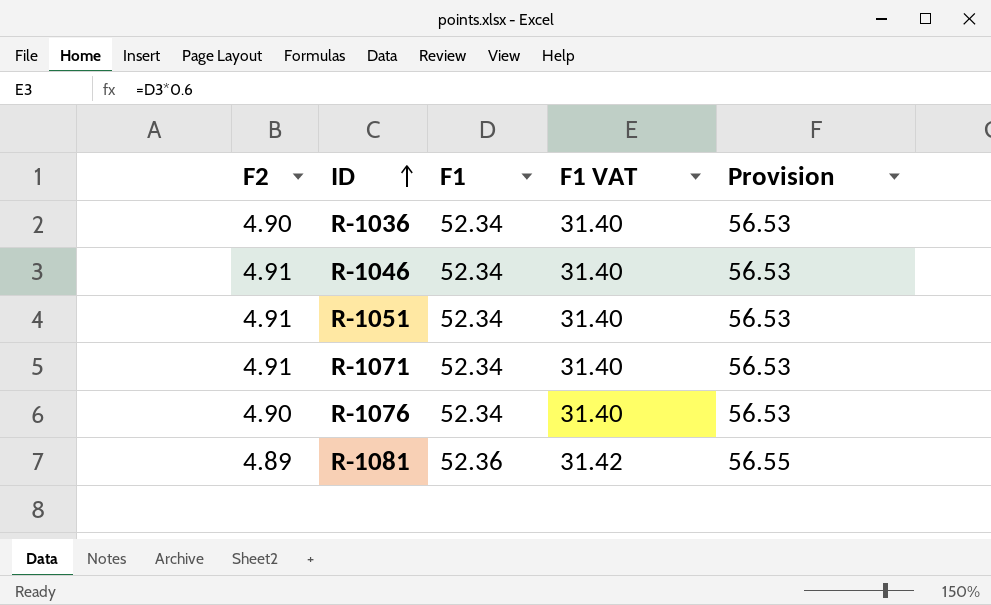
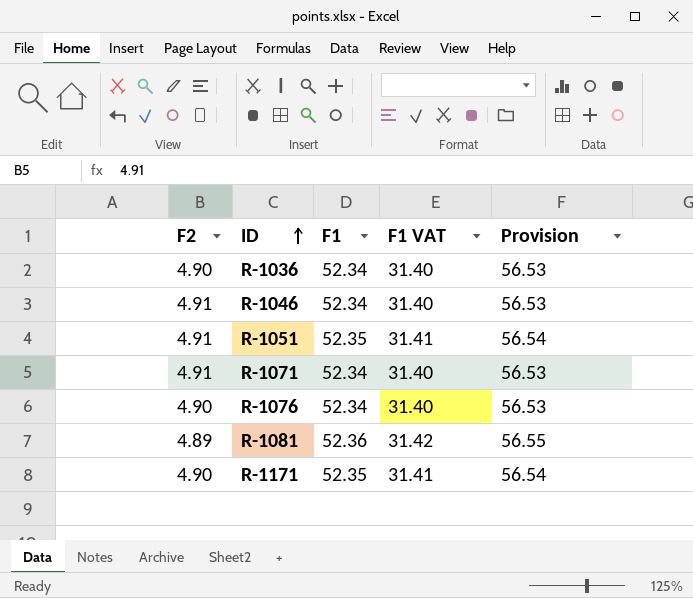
R-1051 | F1: 52.34 -> 52.35
R-1051 | F1 VAT: 31.40 -> 31.41
R-1051 | Provision: 56.53 -> 56.54
row R-1171: none -> 4.90 | 52.35 | 31.41 | 56.54

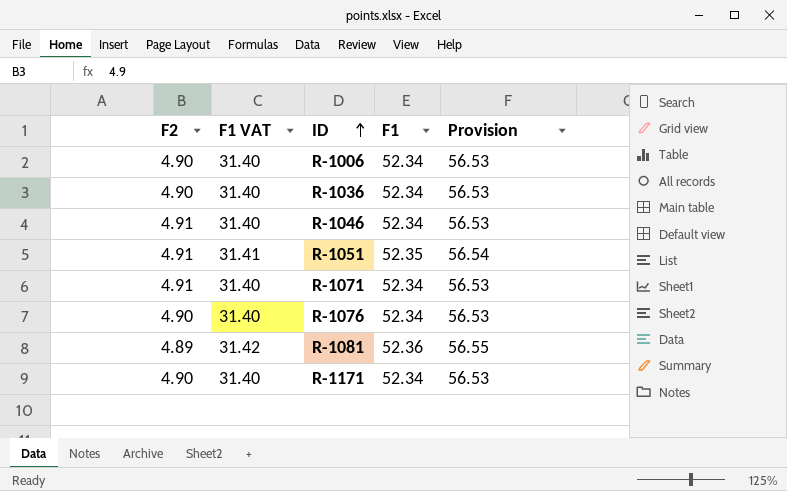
column F1 VAT | position: 4 -> 2
row R-1006: none -> 4.90 | 31.40 | 52.34 | 56.53
R-1171 | F1 VAT: 31.41 -> 31.40
R-1171 | F1: 52.35 -> 52.34
R-1171 | Provision: 56.54 -> 56.53

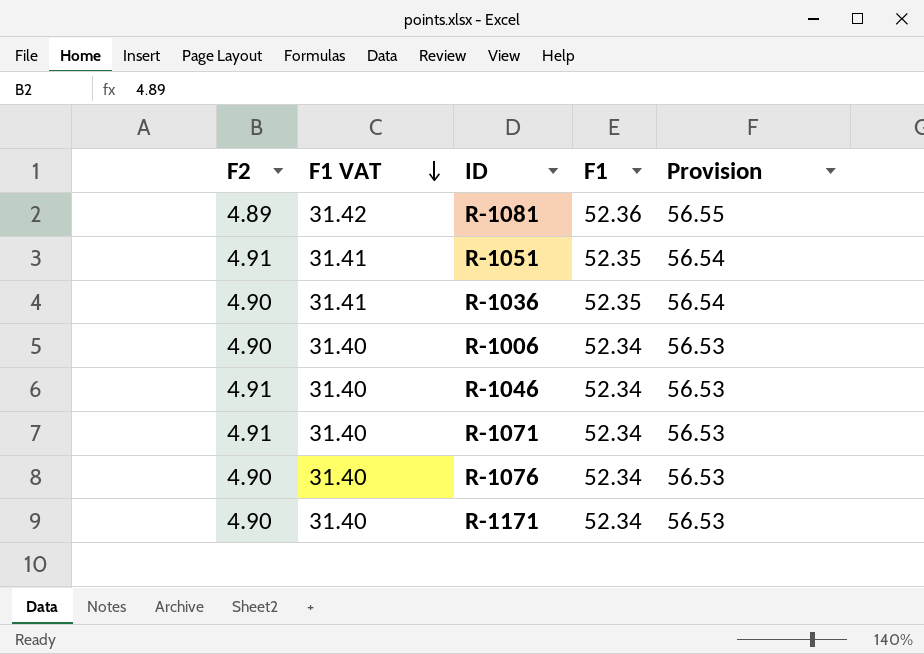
row order: ID ascending -> F1 VAT descending
R-1036 | F1 VAT: 31.40 -> 31.41
R-1036 | F1: 52.34 -> 52.35
R-1036 | Provision: 56.53 -> 56.54

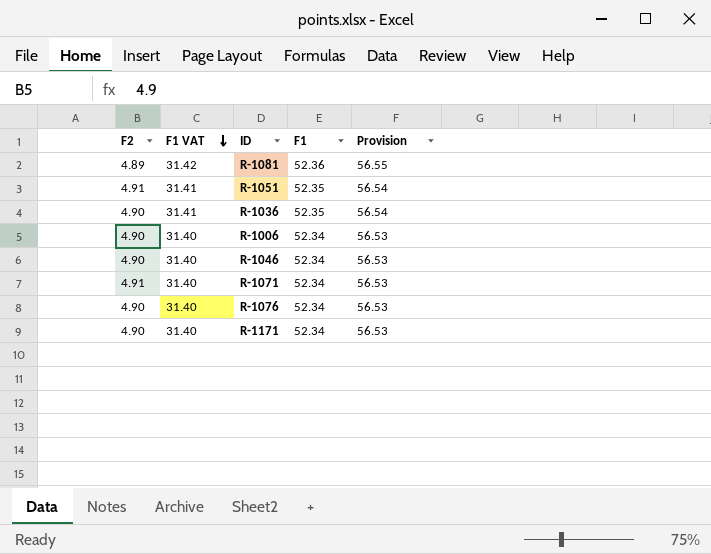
R-1046 | F2: 4.91 -> 4.90

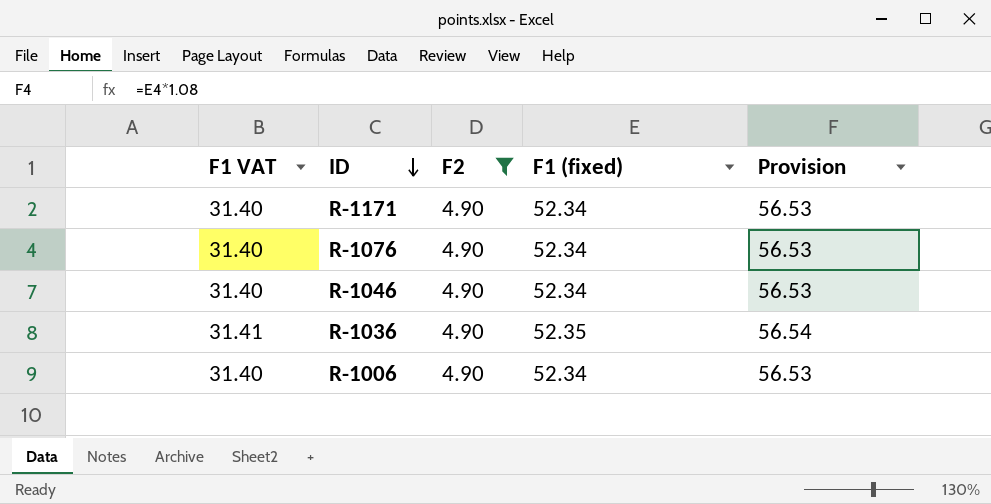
filter: none -> F2 = 4.90
row order: F1 VAT descending -> ID descending
column F2 | position: 1 -> 3
column name: F1 -> F1 (fixed)

